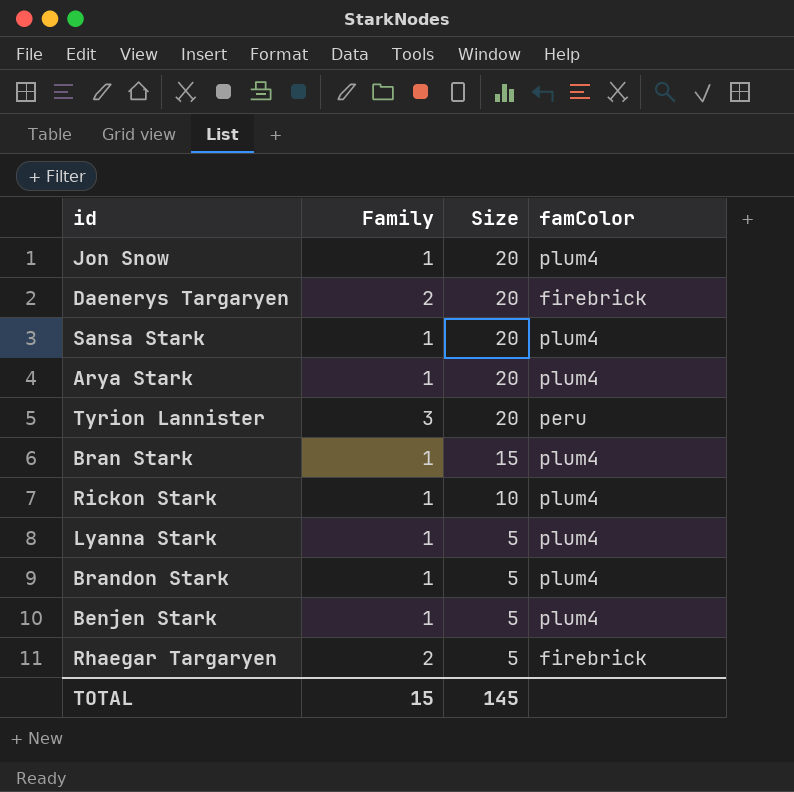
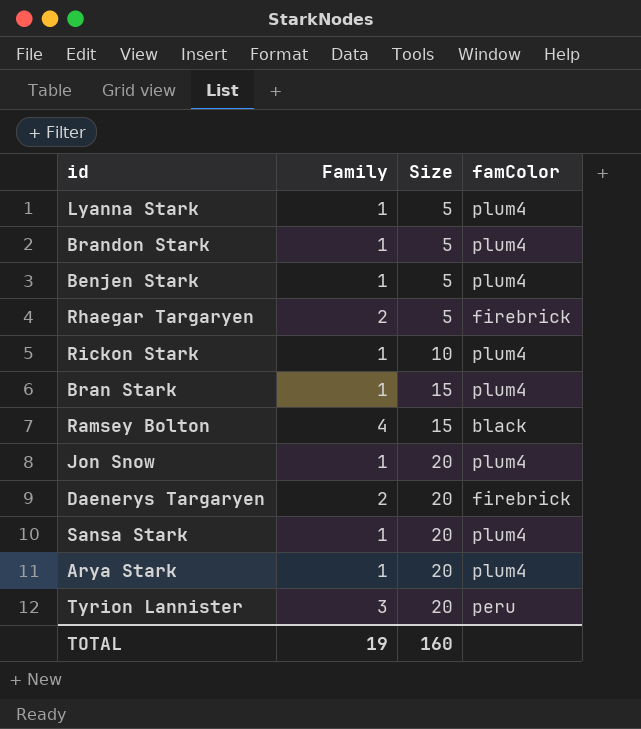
row order: Size descending -> Size ascending
row Ramsey Bolton: none -> 4 | 15 | black
TOTAL | Family: 15 -> 19
TOTAL | Size: 145 -> 160

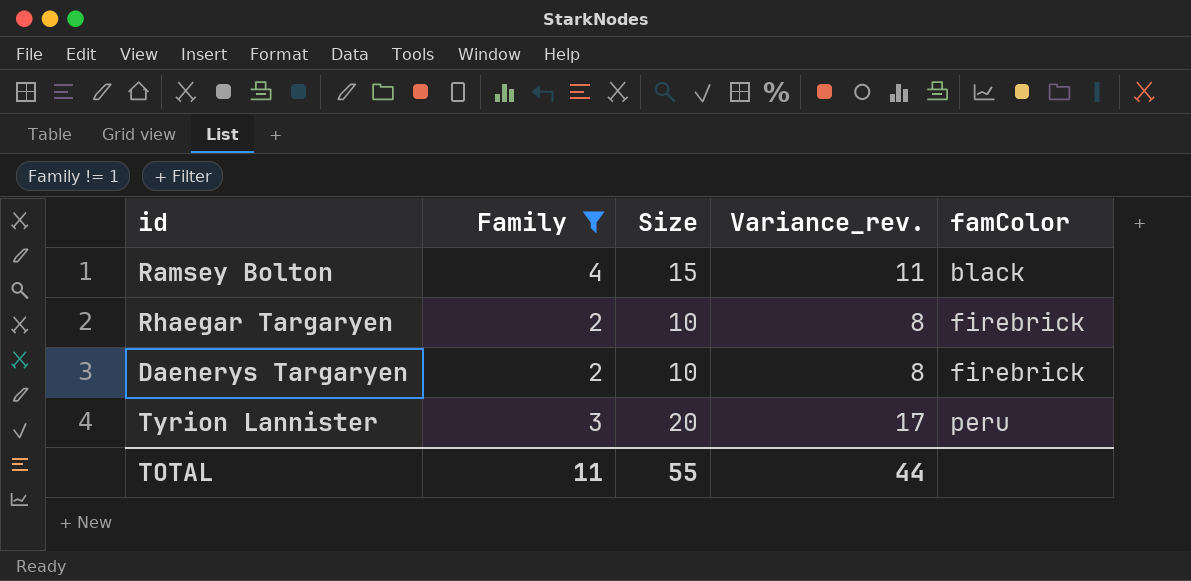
filter: none -> Family != 1
row order: Size ascending -> famColor ascending
column Variance_rev. | formula: none -> [Size] - [Family]
Rhaegar Targaryen | Size: 5 -> 10
Daenerys Targaryen | Size: 20 -> 10
TOTAL | Family: 19 -> 11
TOTAL | Size: 160 -> 55

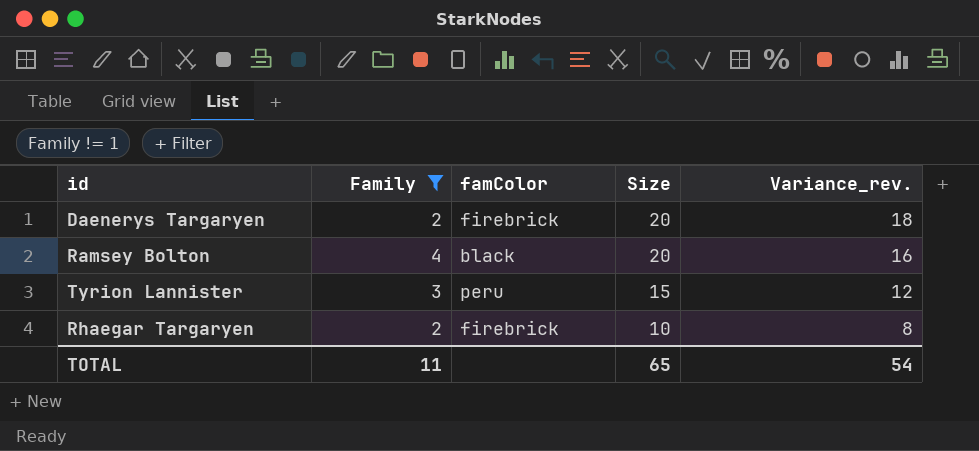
row order: famColor ascending -> Size descending
column famColor | position: 5 -> 3
Daenerys Targaryen | Size: 10 -> 20
Daenerys Targaryen | Variance_rev.: 8 -> 18
Ramsey Bolton | Size: 15 -> 20
Ramsey Bolton | Variance_rev.: 11 -> 16
Tyrion Lannister | Size: 20 -> 15
Tyrion Lannister | Variance_rev.: 17 -> 12
TOTAL | Size: 55 -> 65
TOTAL | Variance_rev.: 44 -> 54

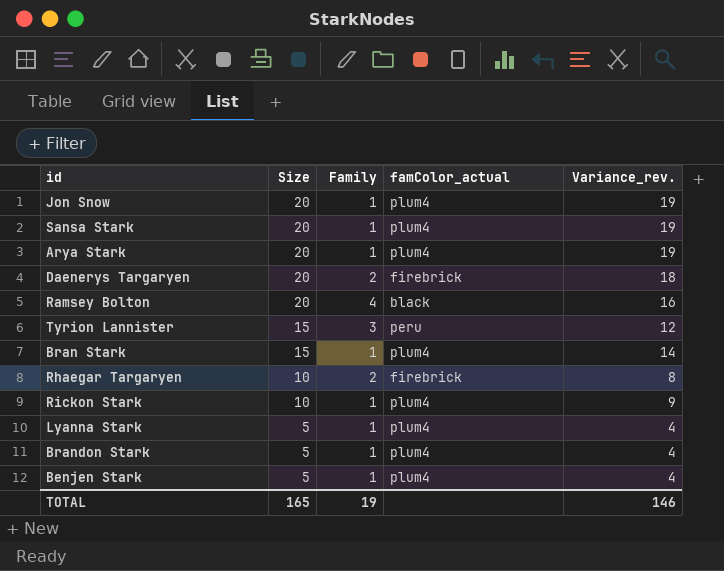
filter: Family != 1 -> none
column Size | position: 4 -> 2
column name: famColor -> famColor_actual
TOTAL | Size: 65 -> 165
TOTAL | Family: 11 -> 19
TOTAL | Variance_rev.: 54 -> 146

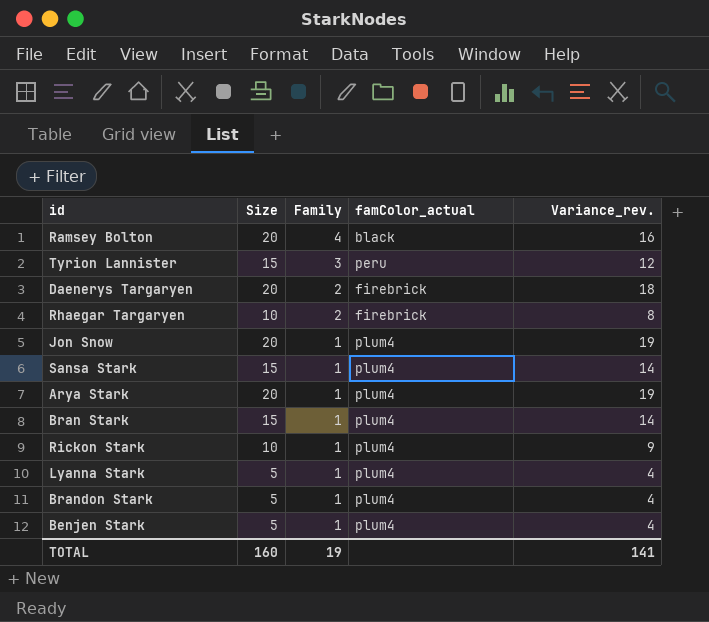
row order: Size descending -> Family descending
Sansa Stark | Size: 20 -> 15
Sansa Stark | Variance_rev.: 19 -> 14
TOTAL | Size: 165 -> 160
TOTAL | Variance_rev.: 146 -> 141

